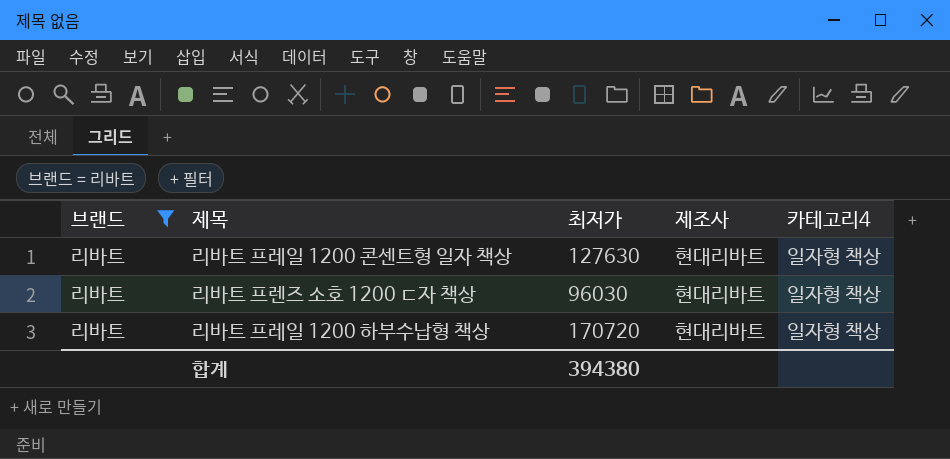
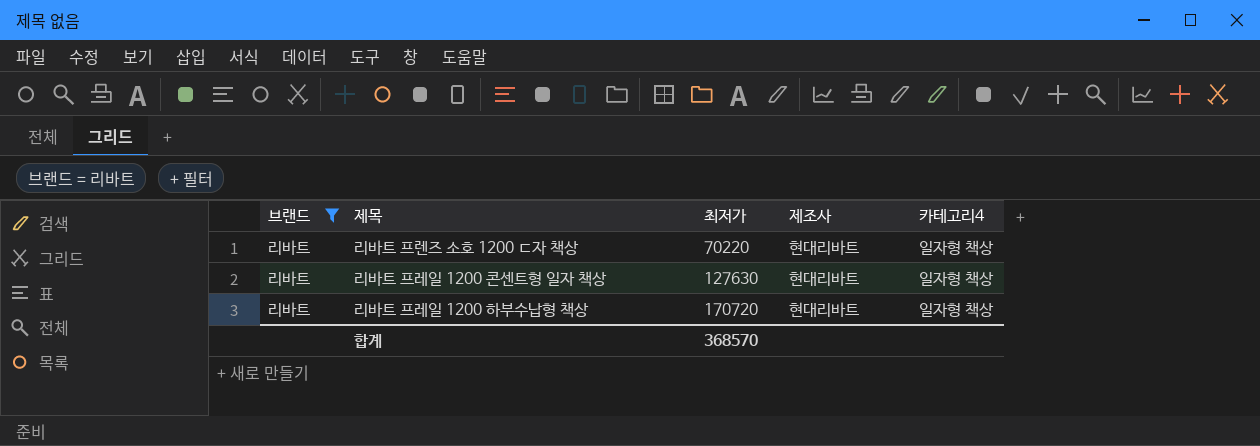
row order: none -> 최저가 ascending
리바트 프렌즈 소호 1200 ㄷ자 책상 | 최저가: 96030 -> 70220
합계 | 최저가: 394380 -> 368570

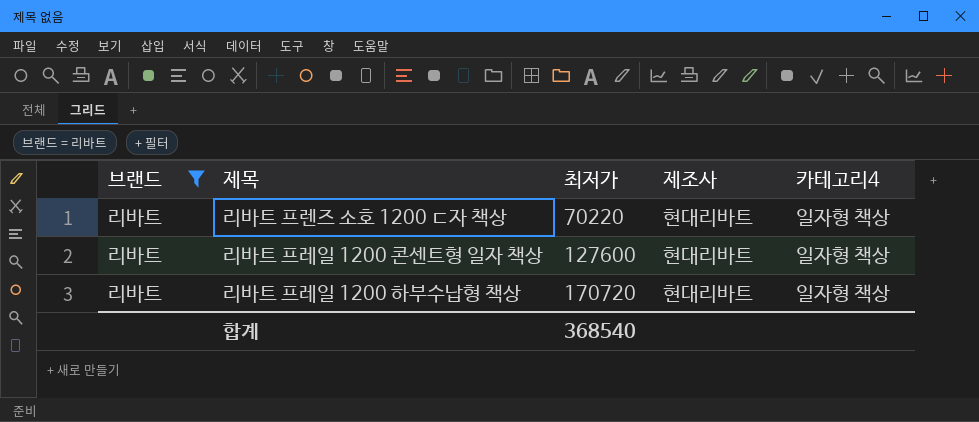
리바트 프레일 1200 콘센트형 일자 책상 | 최저가: 127630 -> 127600
합계 | 최저가: 368570 -> 368540

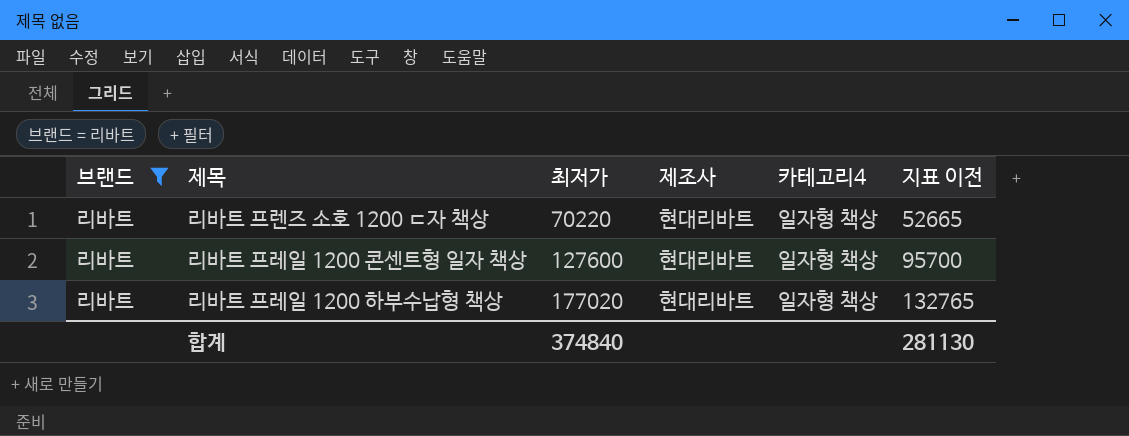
column 지표 이전 | formula: none -> [최저가] * 0.75
리바트 프레일 1200 하부수납형 책상 | 최저가: 170720 -> 177020
합계 | 최저가: 368540 -> 374840

